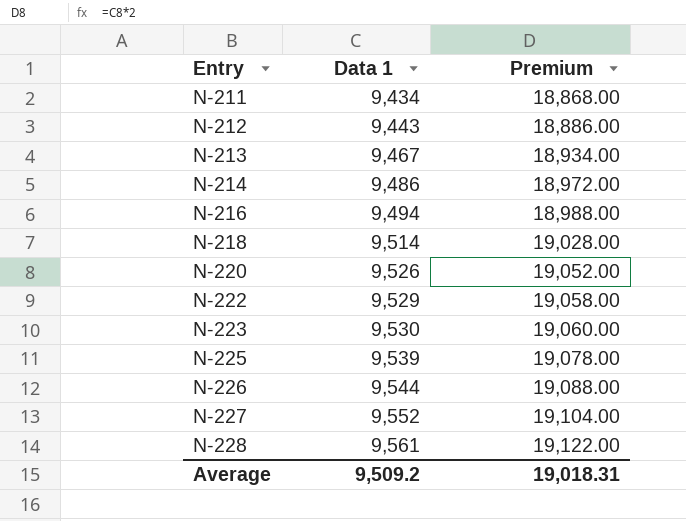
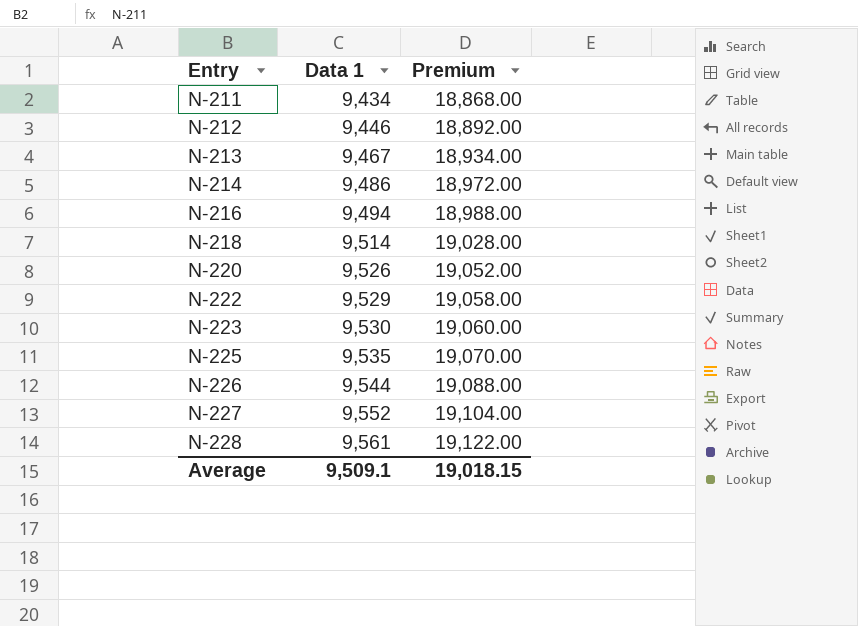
N-212 | Data 1: 9,443 -> 9,446
N-212 | Premium: 18,886.00 -> 18,892.00
N-225 | Data 1: 9,539 -> 9,535
N-225 | Premium: 19,078.00 -> 19,070.00
Average | Data 1: 9,509.2 -> 9,509.1
Average | Premium: 19,018.31 -> 19,018.15

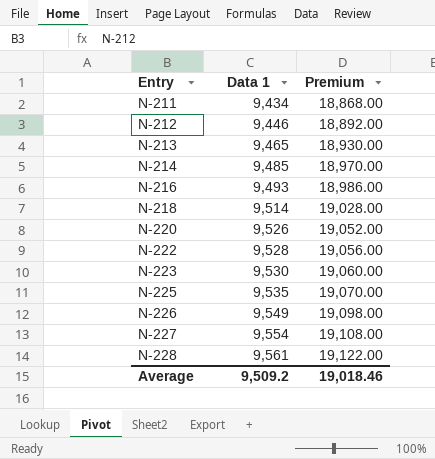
N-213 | Data 1: 9,467 -> 9,465
N-213 | Premium: 18,934.00 -> 18,930.00
N-214 | Data 1: 9,486 -> 9,485
N-214 | Premium: 18,972.00 -> 18,970.00
N-216 | Data 1: 9,494 -> 9,493
N-216 | Premium: 18,988.00 -> 18,986.00
N-222 | Data 1: 9,529 -> 9,528
N-222 | Premium: 19,058.00 -> 19,056.00
N-226 | Data 1: 9,544 -> 9,549
N-226 | Premium: 19,088.00 -> 19,098.00
N-227 | Data 1: 9,552 -> 9,554
N-227 | Premium: 19,104.00 -> 19,108.00
Average | Data 1: 9,509.1 -> 9,509.2
Average | Premium: 19,018.15 -> 19,018.46

